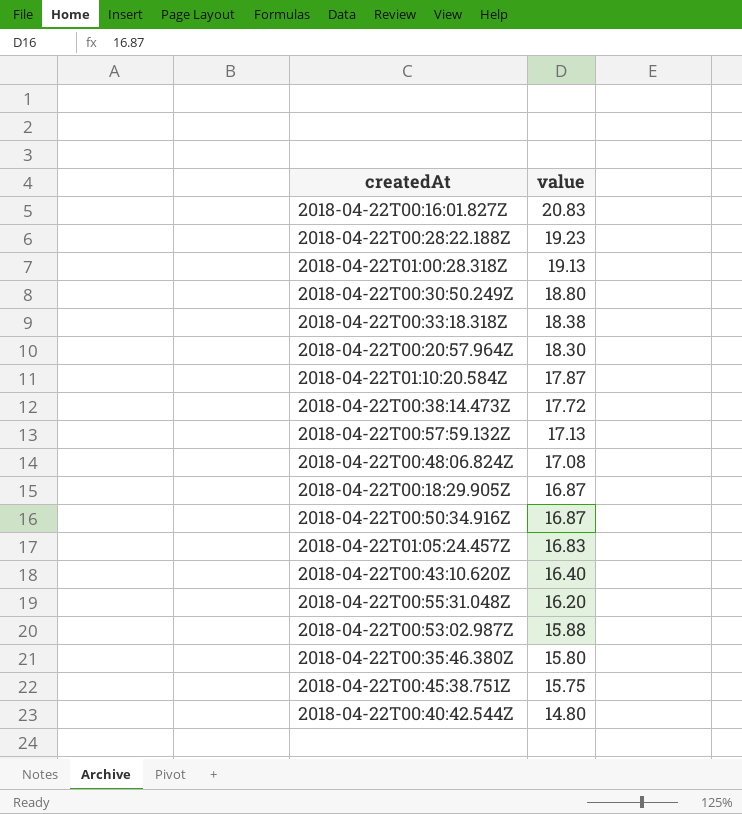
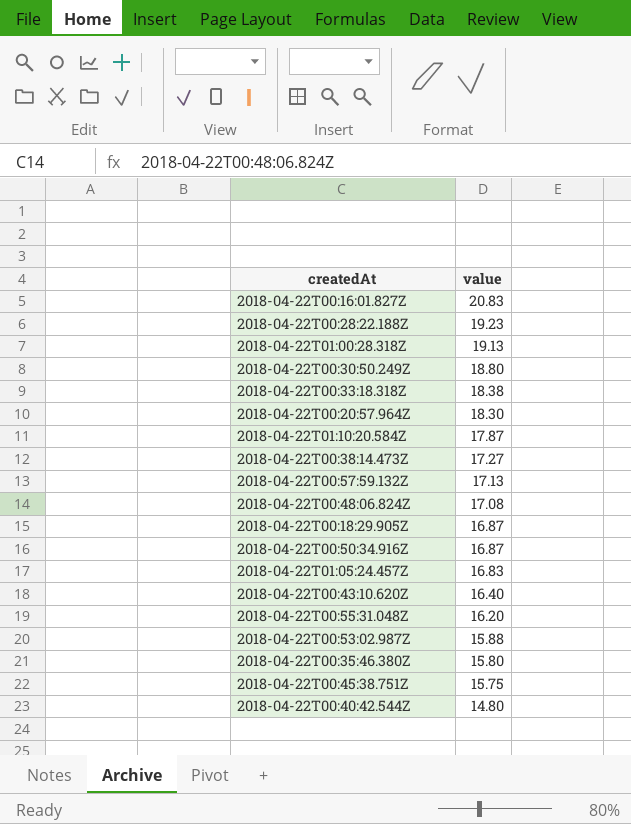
2018-04-22T00:38:14.473Z | value: 17.72 -> 17.27

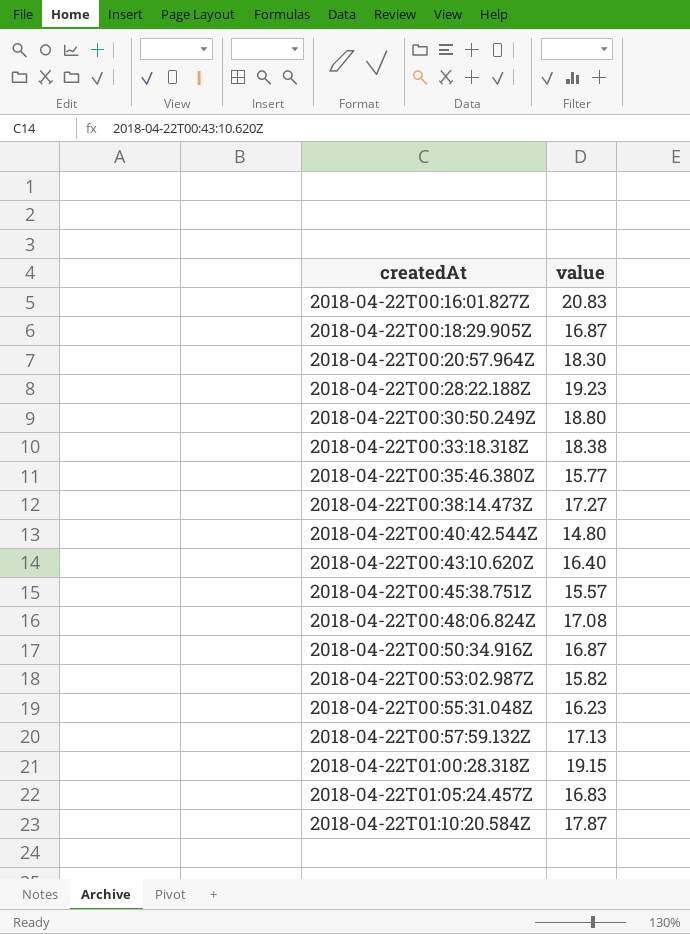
row order: value descending -> createdAt ascending
2018-04-22T00:35:46.380Z | value: 15.80 -> 15.77
2018-04-22T00:45:38.751Z | value: 15.75 -> 15.57
2018-04-22T00:53:02.987Z | value: 15.88 -> 15.82
2018-04-22T00:55:31.048Z | value: 16.20 -> 16.23
2018-04-22T01:00:28.318Z | value: 19.13 -> 19.15

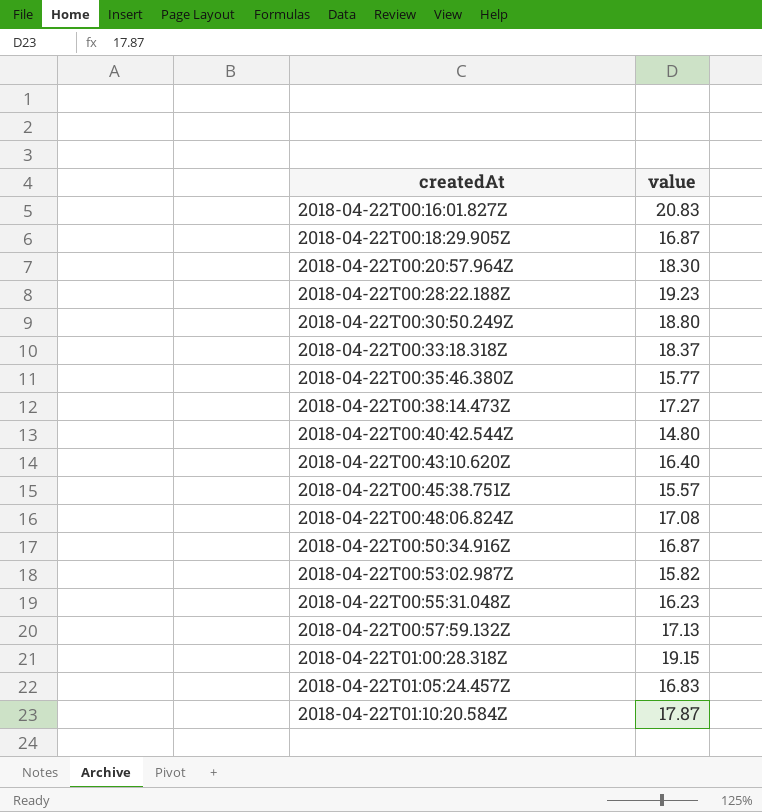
2018-04-22T00:33:18.318Z | value: 18.38 -> 18.37

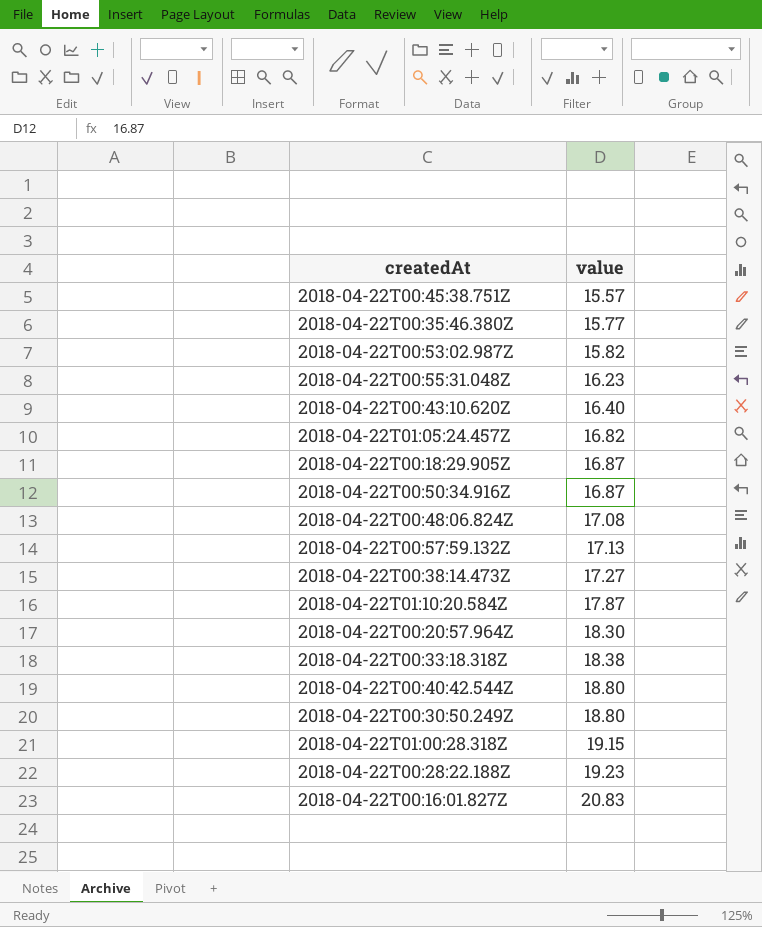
row order: createdAt ascending -> value ascending
2018-04-22T01:05:24.457Z | value: 16.83 -> 16.82
2018-04-22T00:33:18.318Z | value: 18.37 -> 18.38
2018-04-22T00:40:42.544Z | value: 14.80 -> 18.80

